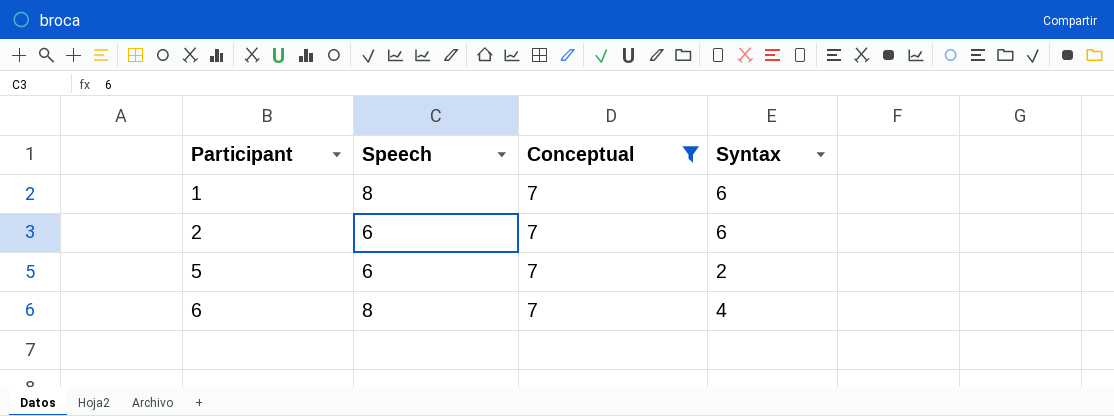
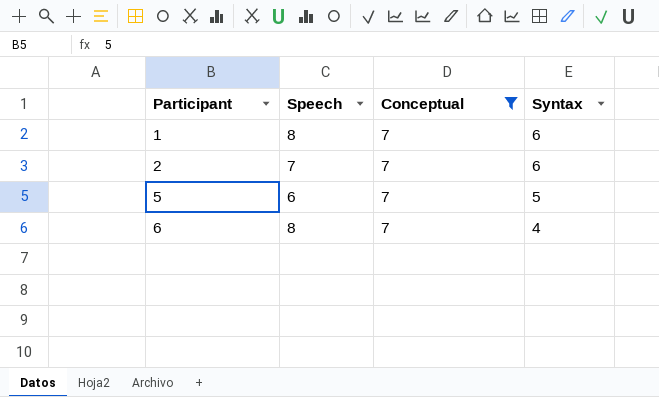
2 | Speech: 6 -> 7
5 | Syntax: 2 -> 5

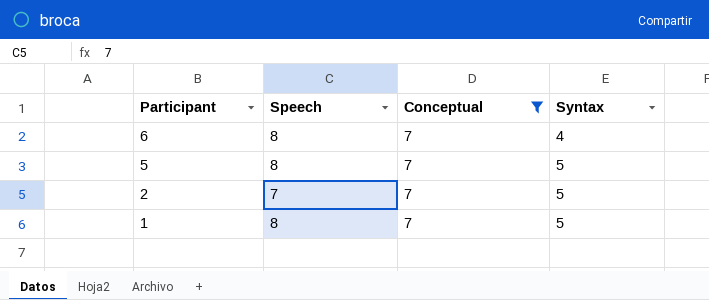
row order: Participant ascending -> Participant descending
5 | Speech: 6 -> 8
2 | Syntax: 6 -> 5
1 | Syntax: 6 -> 5

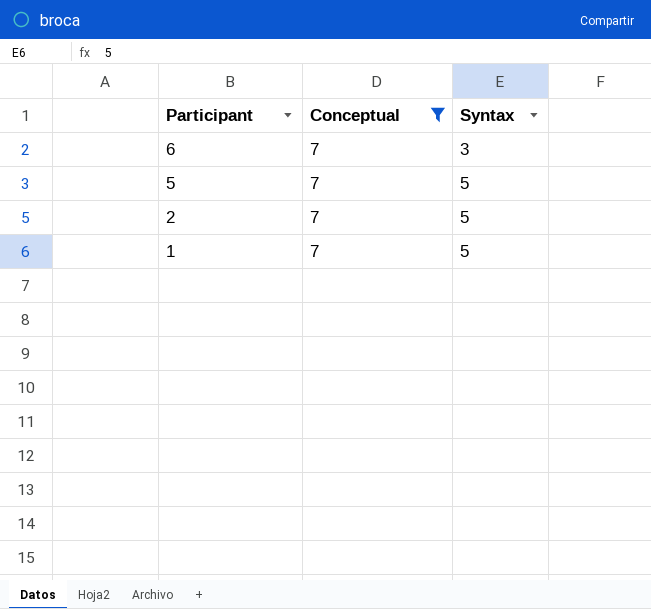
column Speech | position: 2 -> none
6 | Syntax: 4 -> 3

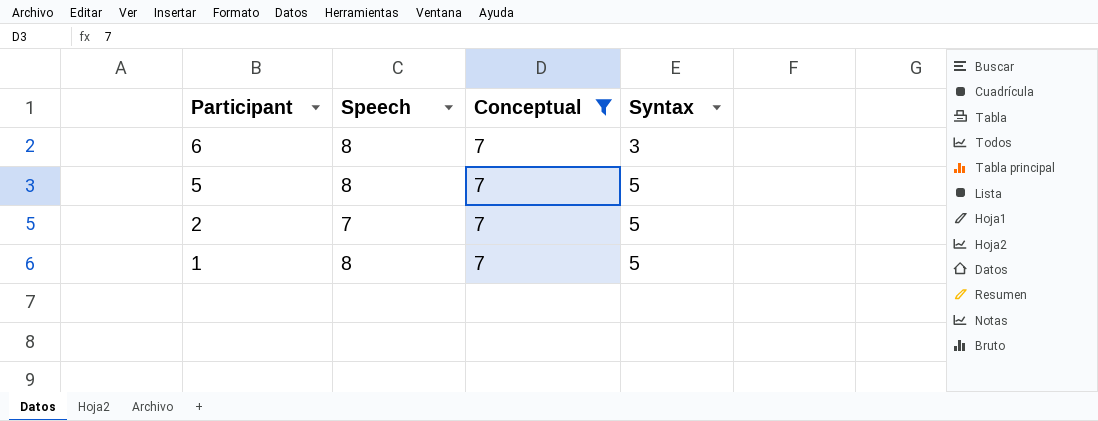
column Speech | position: none -> 2

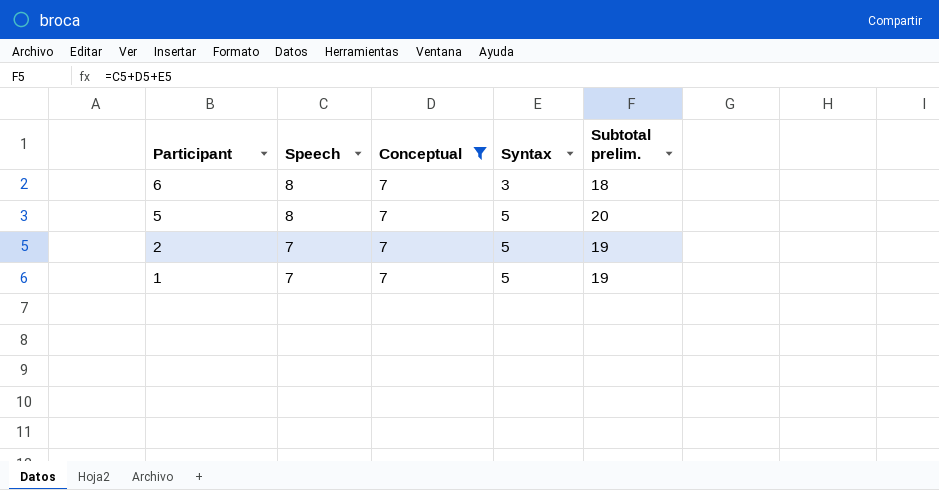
column Subtotal prelim. | formula: none -> [Speech] + [Conceptual] + [Syntax]
1 | Speech: 8 -> 7

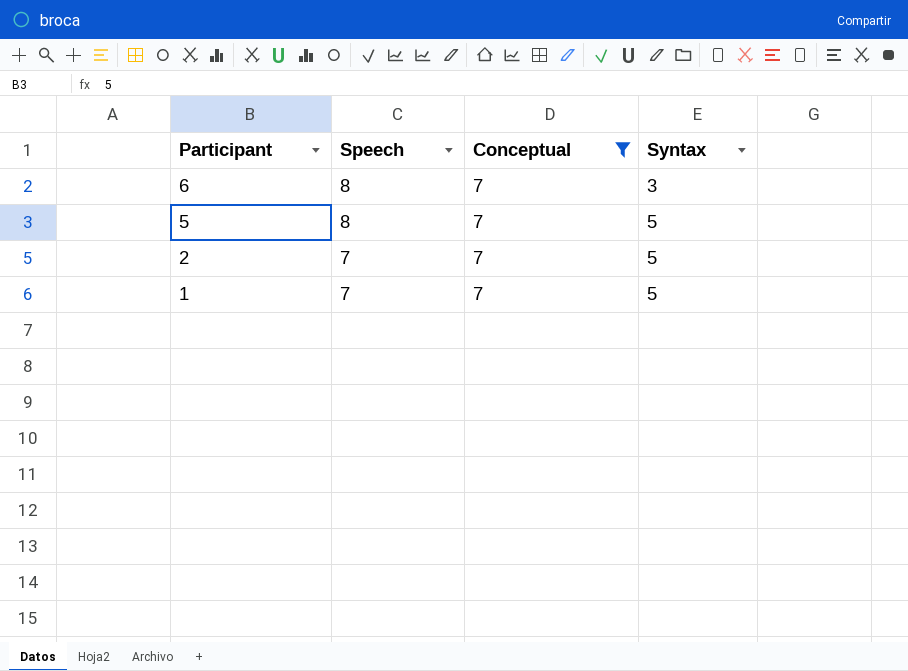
column Subtotal prelim. | formula: [Speech] + [Conceptual] + [Syntax] -> none

